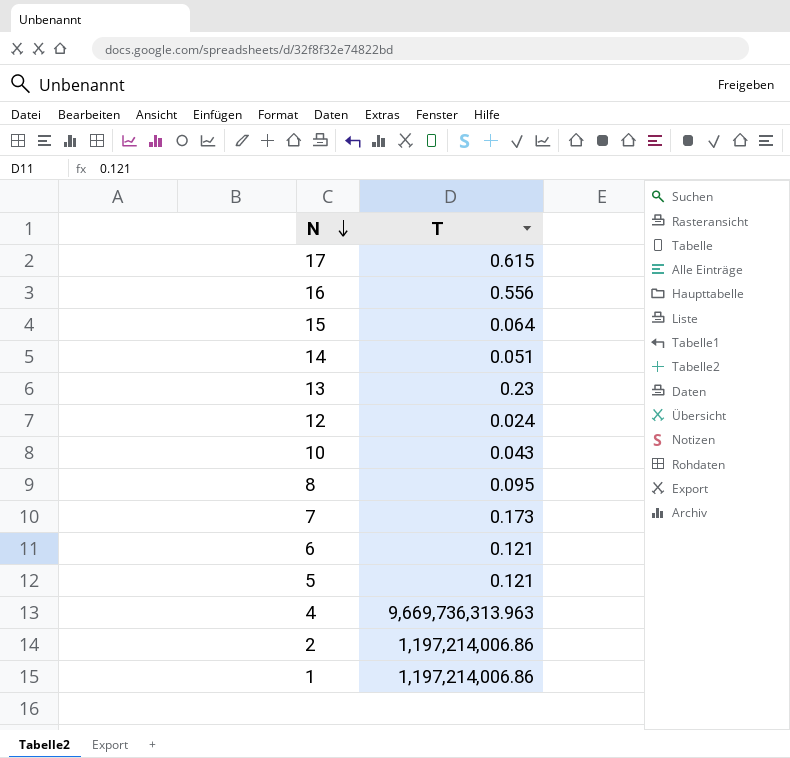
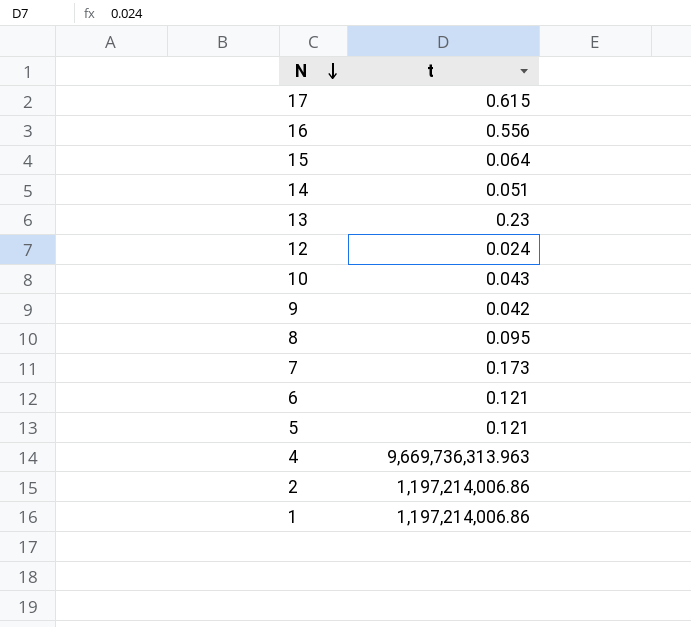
column name: T -> t
row 9: none -> 0.042

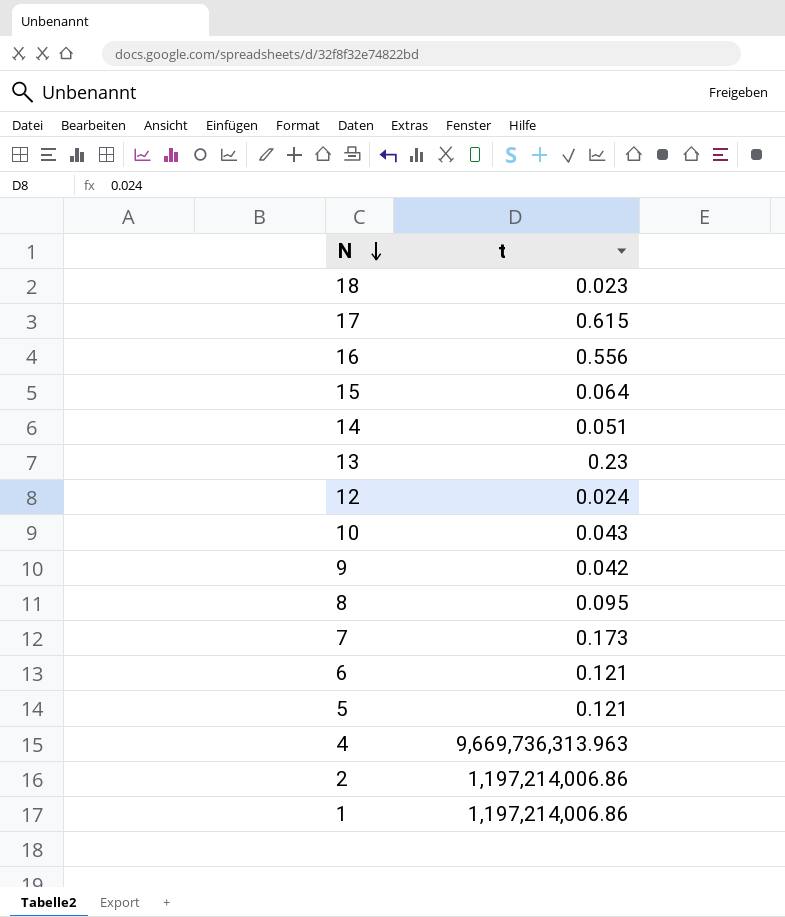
row 18: none -> 0.023

